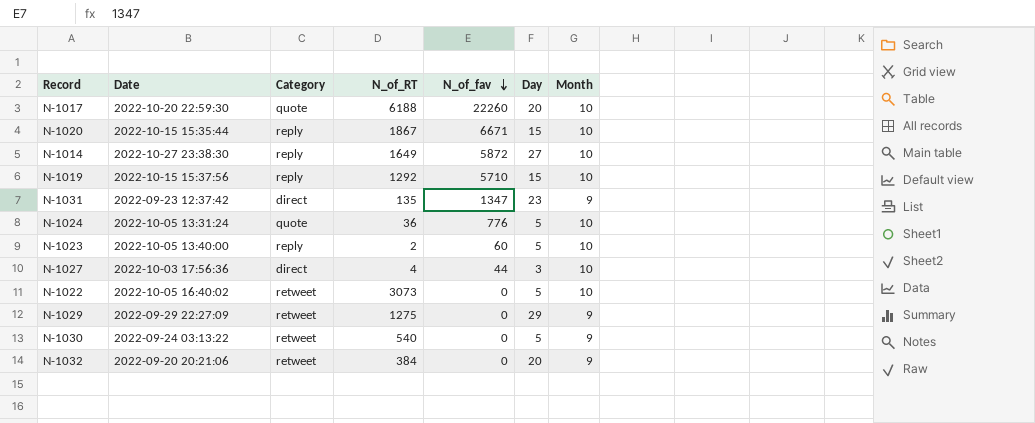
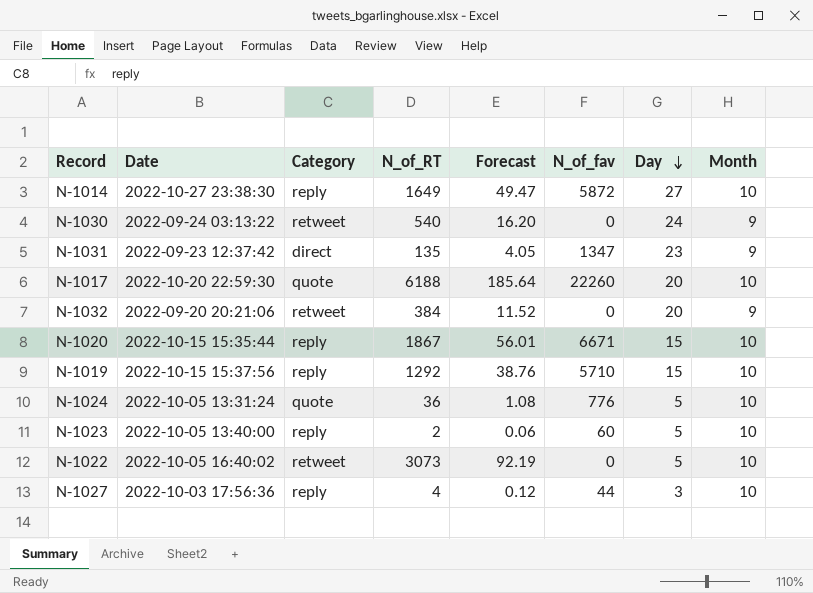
row order: N_of_fav descending -> Day descending
column Forecast | formula: none -> [N_of_RT] * 0.03
row N-1029: 2022-09-29 22:27:09 | retweet | 1275 | 0 | 29 | 9 -> none
N-1030 | Day: 5 -> 24
N-1027 | Category: direct -> reply

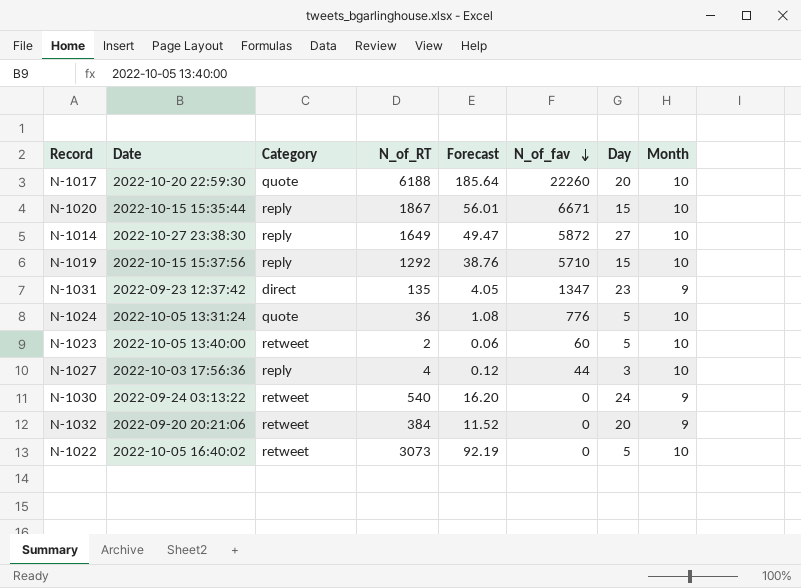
row order: Day descending -> N_of_fav descending
N-1023 | Category: reply -> retweet

